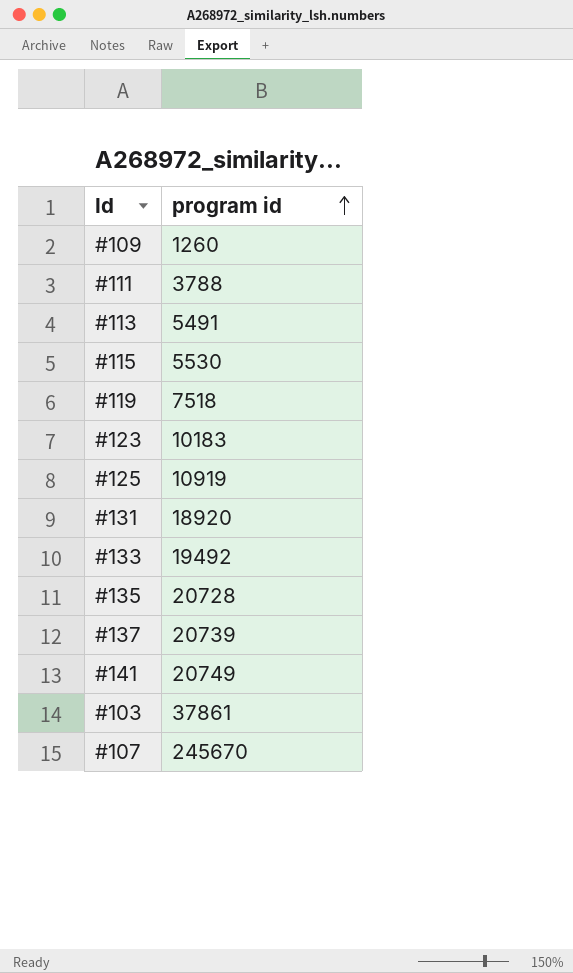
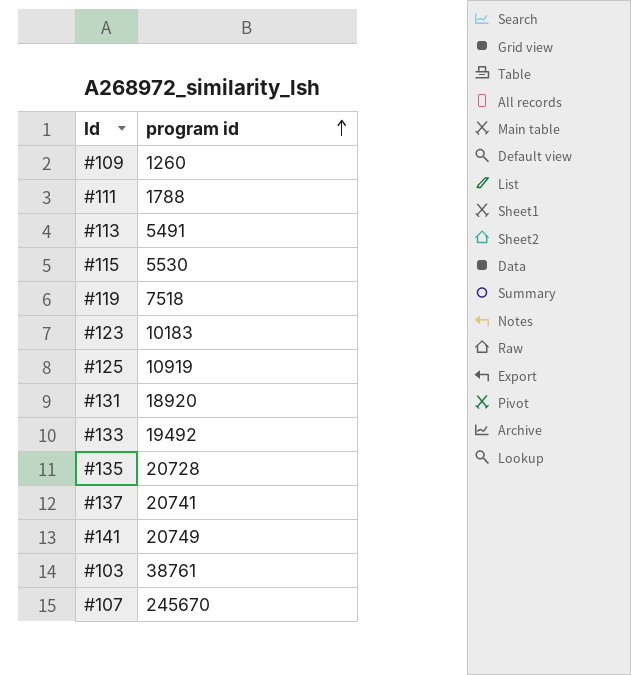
#111 | program id: 3788 -> 1788
#137 | program id: 20739 -> 20741
#103 | program id: 37861 -> 38761

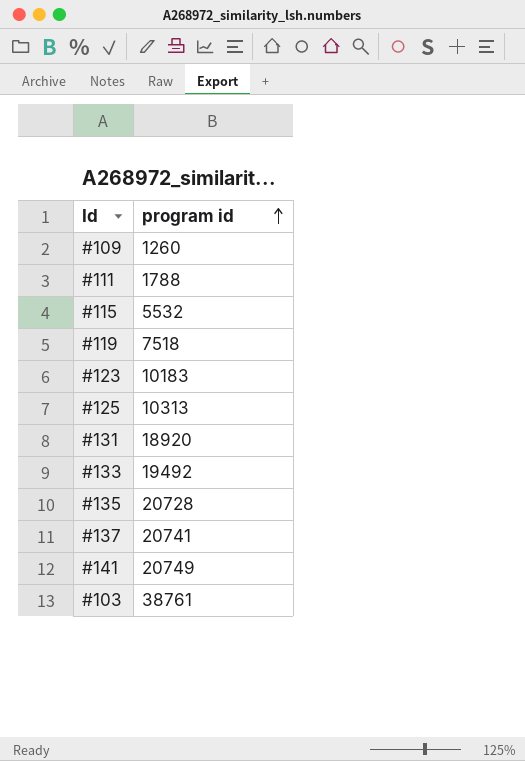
row #113: 5491 -> none
row #107: 245670 -> none
#115 | program id: 5530 -> 5532
#125 | program id: 10919 -> 10313

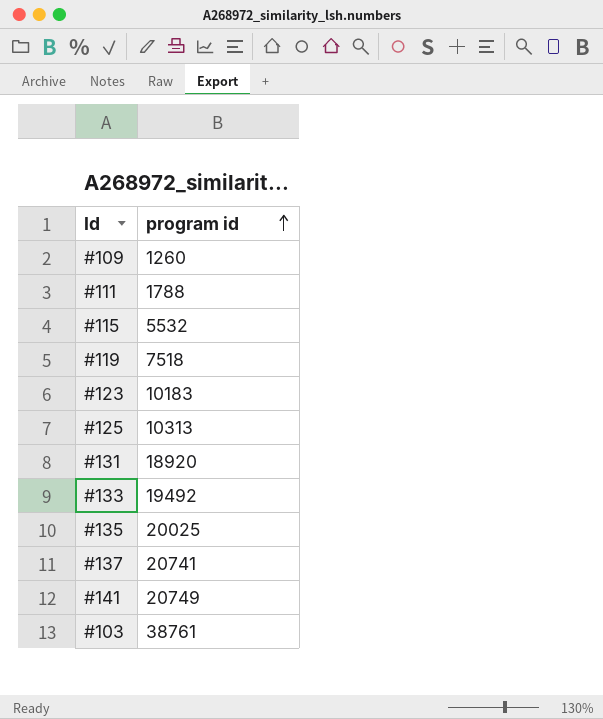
#135 | program id: 20728 -> 20025

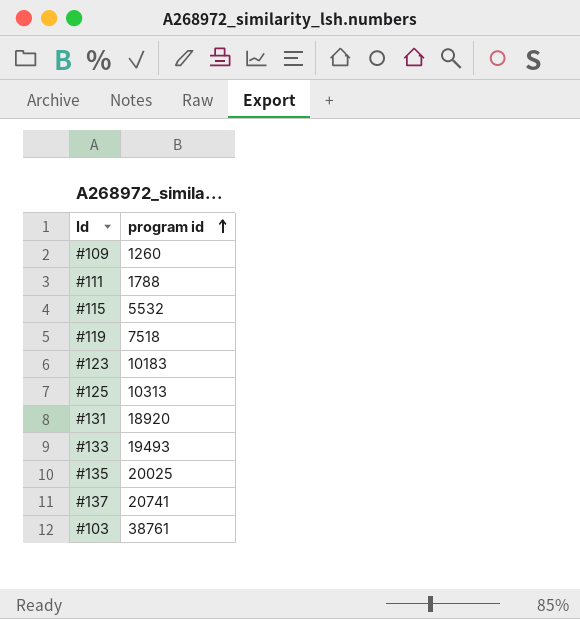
row #141: 20749 -> none
#133 | program id: 19492 -> 19493

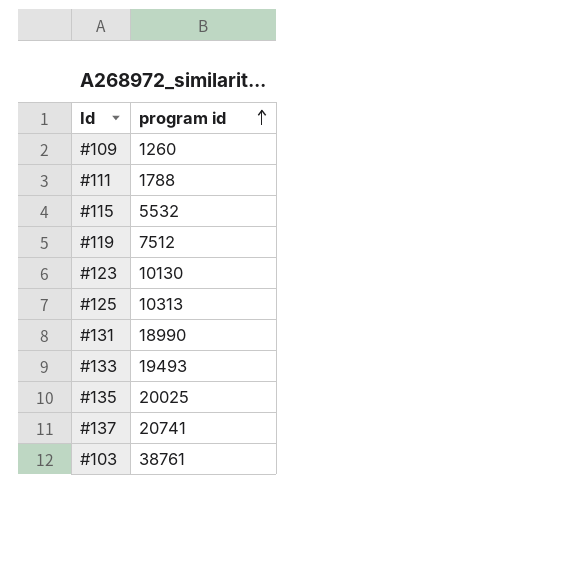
#119 | program id: 7518 -> 7512
#123 | program id: 10183 -> 10130
#131 | program id: 18920 -> 18990

